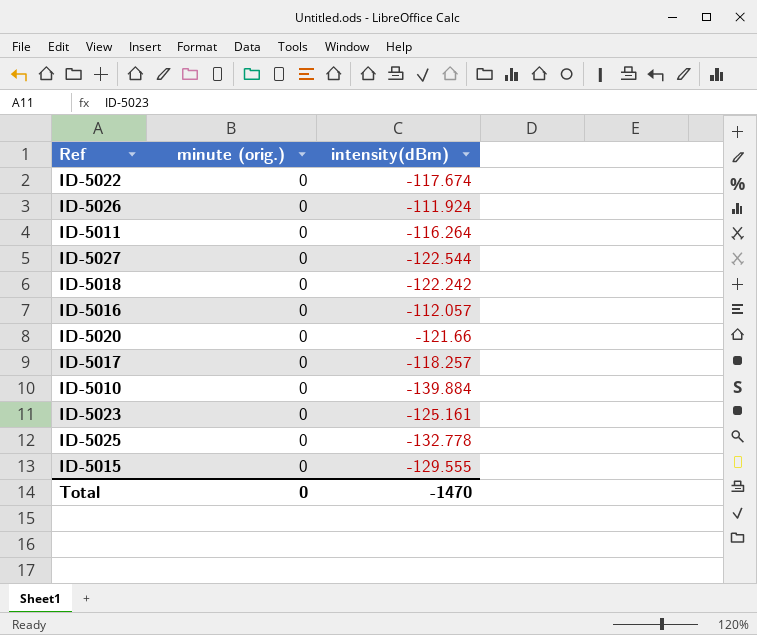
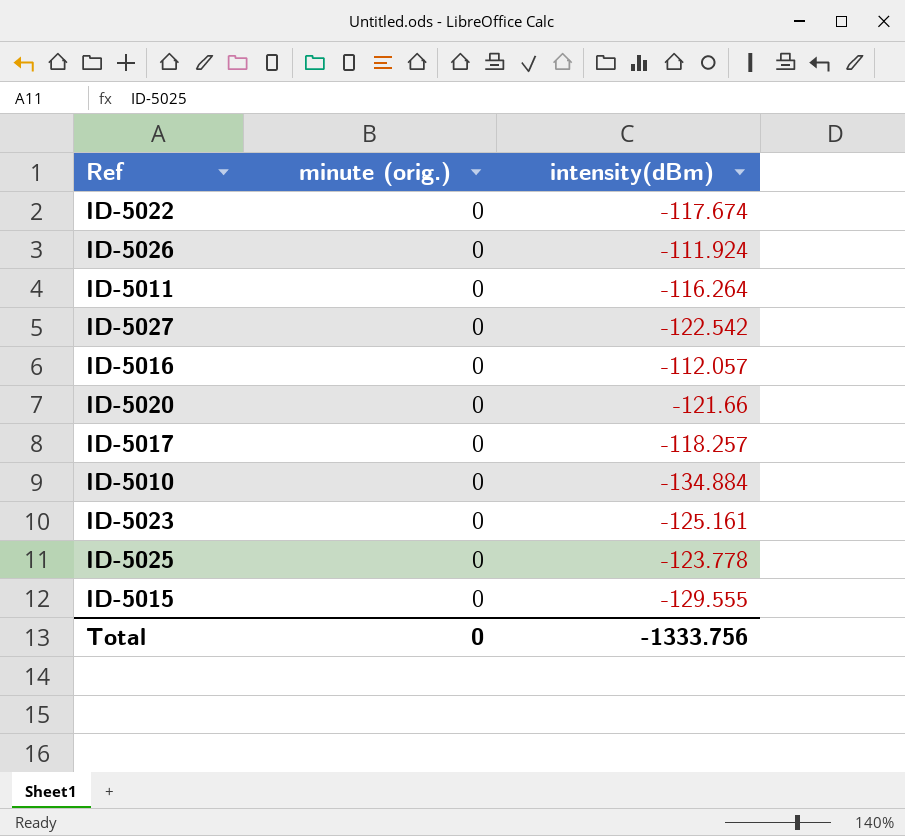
row ID-5018: 0 | -122.242 -> none
ID-5027 | intensity(dBm): -122.544 -> -122.542
ID-5010 | intensity(dBm): -139.884 -> -134.884
ID-5025 | intensity(dBm): -132.778 -> -123.778
Total | intensity(dBm): -1470 -> -1333.756

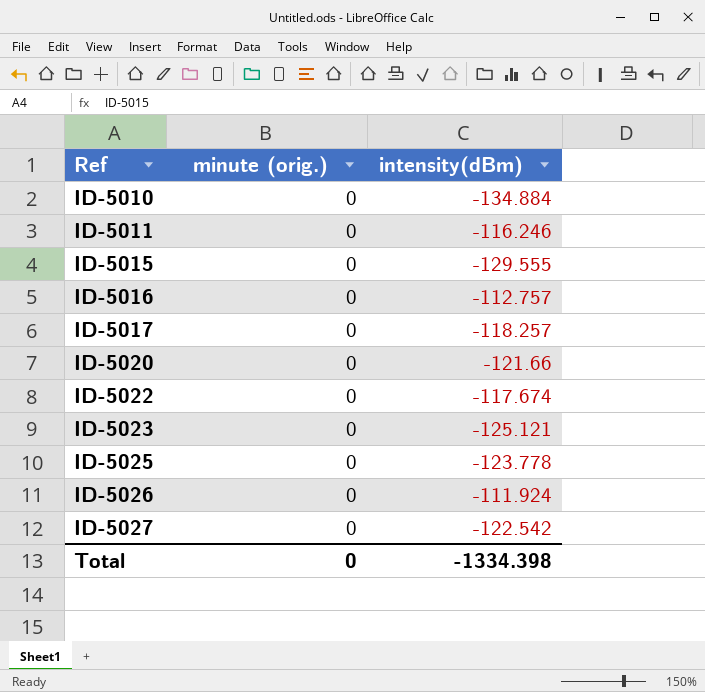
row order: none -> Ref ascending
ID-5011 | intensity(dBm): -116.264 -> -116.246
ID-5016 | intensity(dBm): -112.057 -> -112.757
ID-5023 | intensity(dBm): -125.161 -> -125.121
Total | intensity(dBm): -1333.756 -> -1334.398

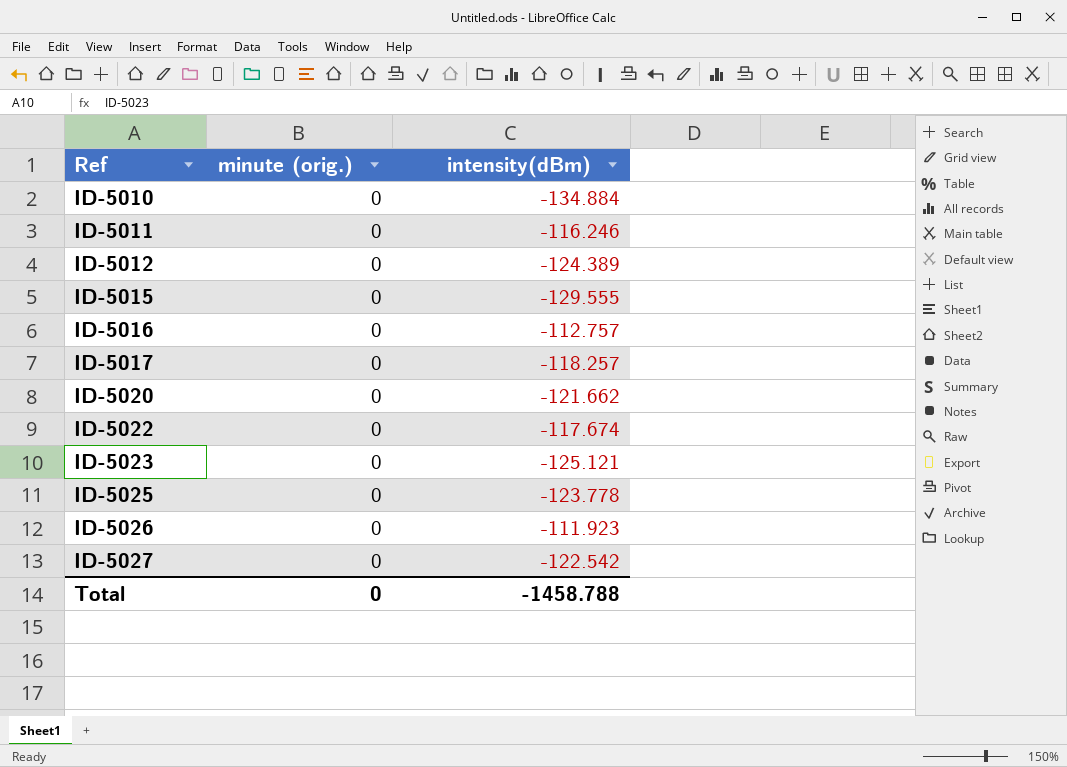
row ID-5012: none -> 0 | -124.389
ID-5020 | intensity(dBm): -121.66 -> -121.662
ID-5026 | intensity(dBm): -111.924 -> -111.923
Total | intensity(dBm): -1334.398 -> -1458.788

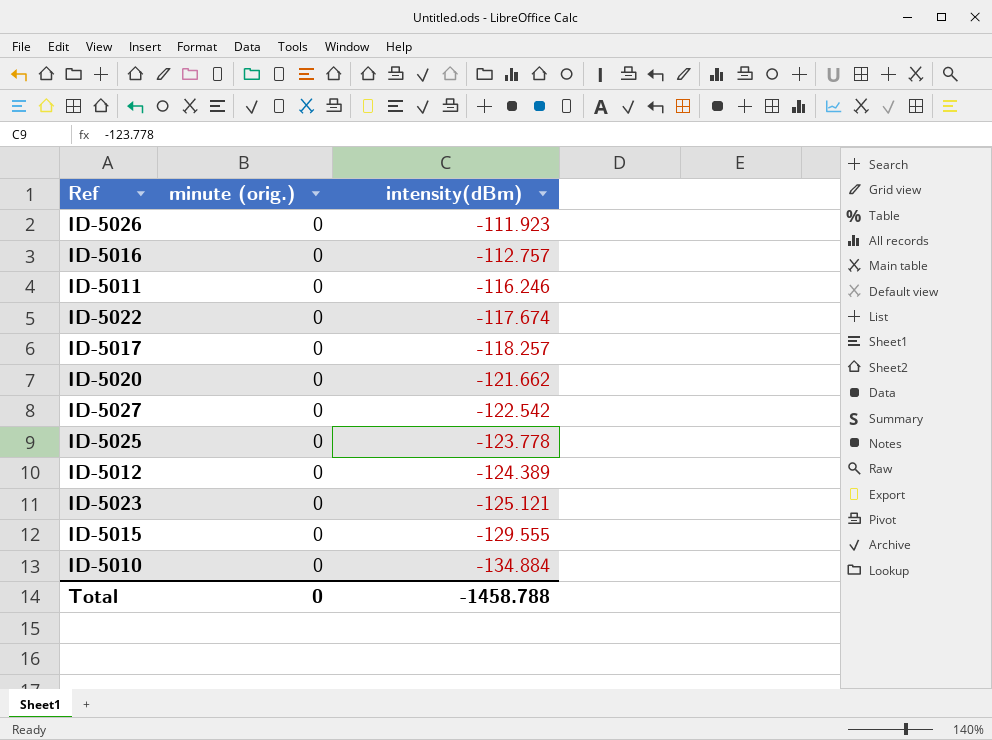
row order: Ref ascending -> intensity(dBm) descending

